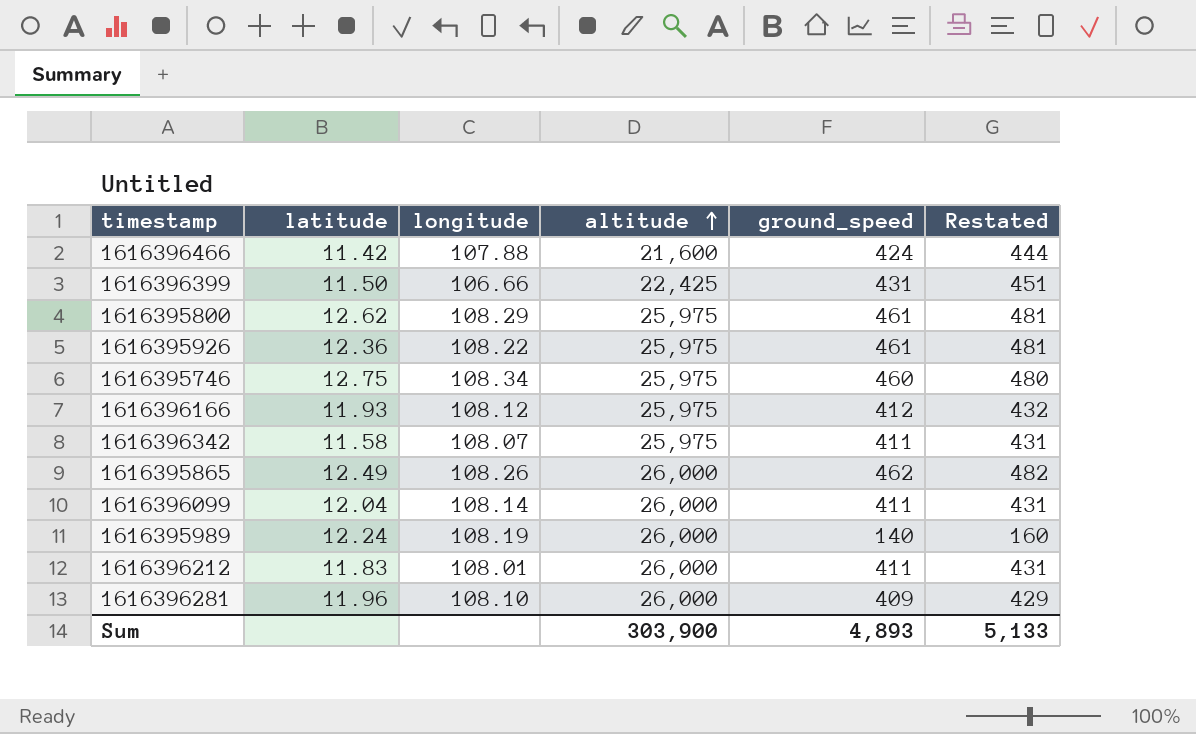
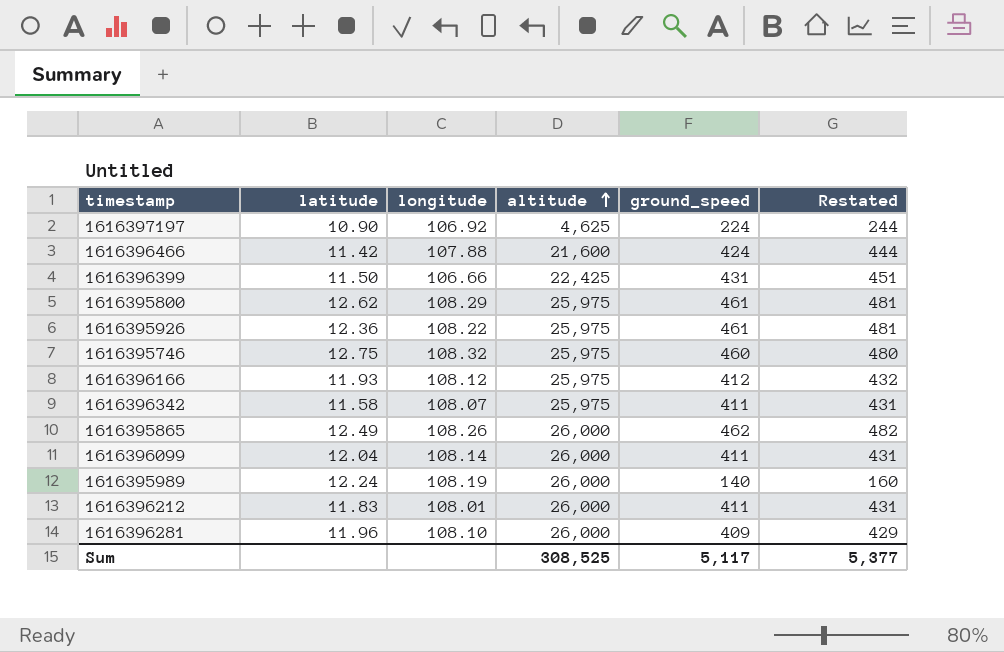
row 1616397197: none -> 10.90 | 106.92 | 4,625 | 224 | 244
1616395746 | longitude: 108.34 -> 108.32
Sum | altitude: 303,900 -> 308,525
Sum | ground_speed: 4,893 -> 5,117
Sum | Restated: 5,133 -> 5,377

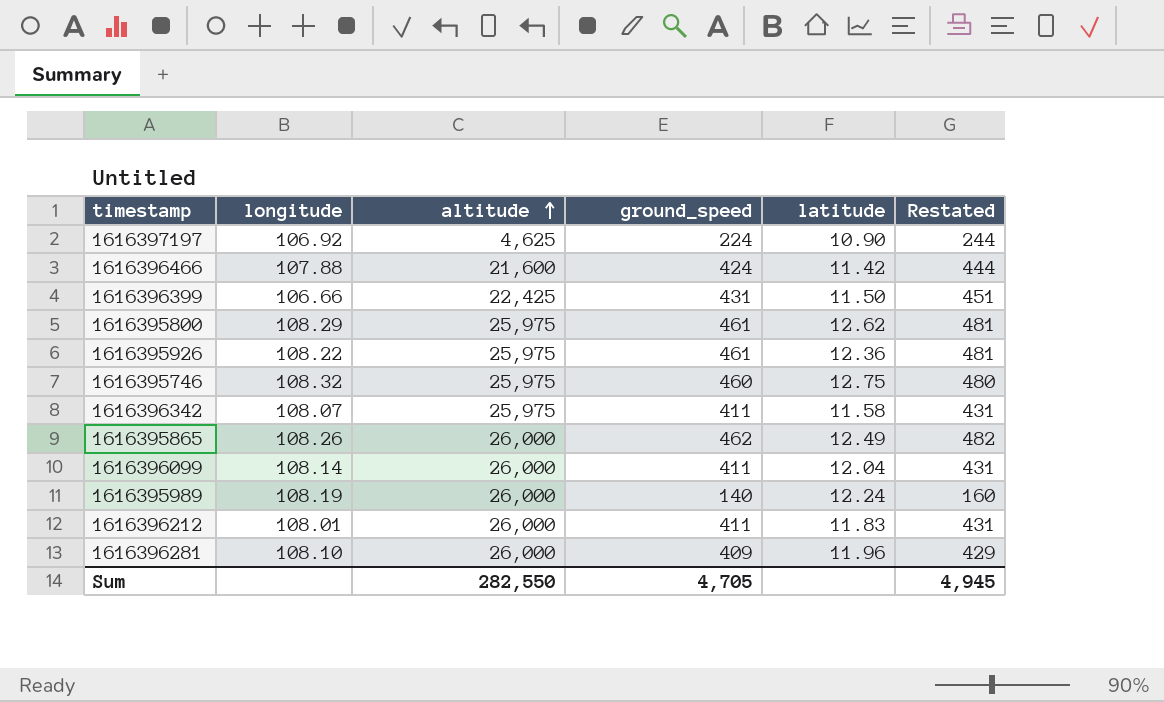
column latitude | position: 2 -> 5
row 1616396166: 11.93 | 108.12 | 25,975 | 412 | 432 -> none
Sum | altitude: 308,525 -> 282,550
Sum | ground_speed: 5,117 -> 4,705
Sum | Restated: 5,377 -> 4,945

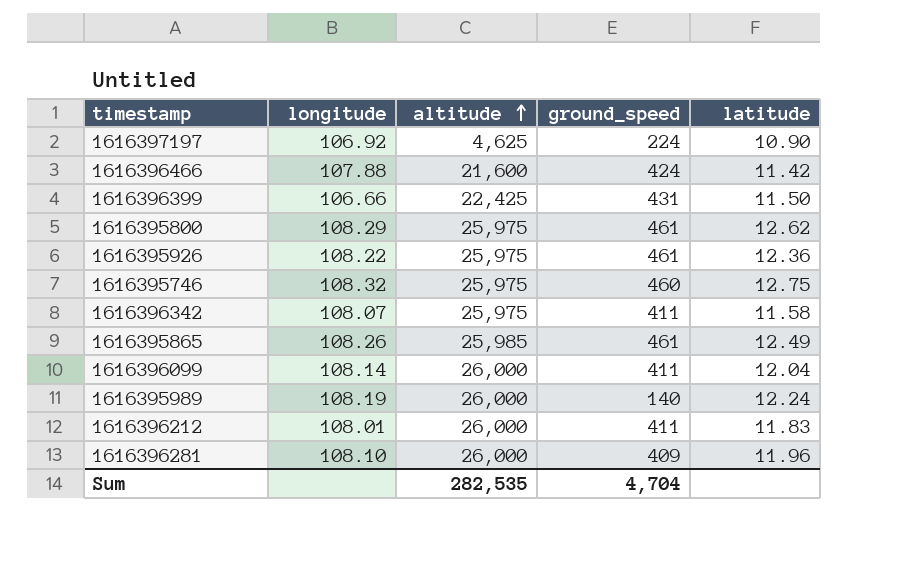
column Restated | formula: [ground_speed] + 20 -> none
1616395865 | altitude: 26,000 -> 25,985
1616395865 | ground_speed: 462 -> 461
Sum | altitude: 282,550 -> 282,535
Sum | ground_speed: 4,705 -> 4,704

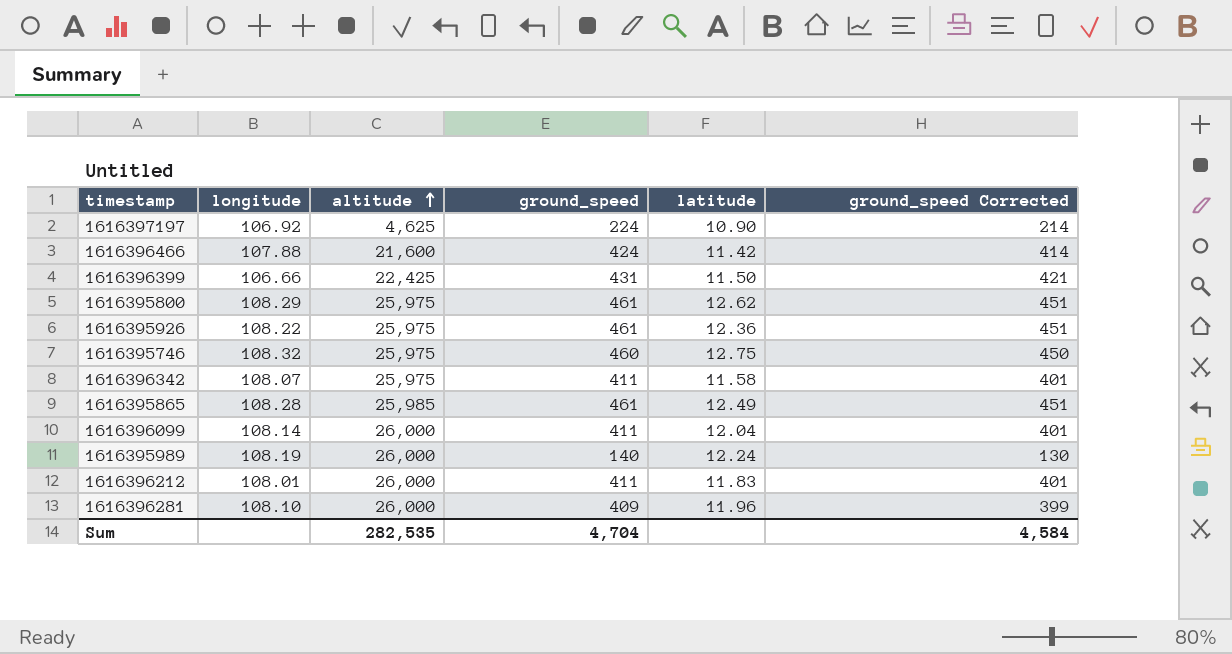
column ground_speed Corrected | formula: none -> [ground_speed] - 10
1616395865 | longitude: 108.26 -> 108.28

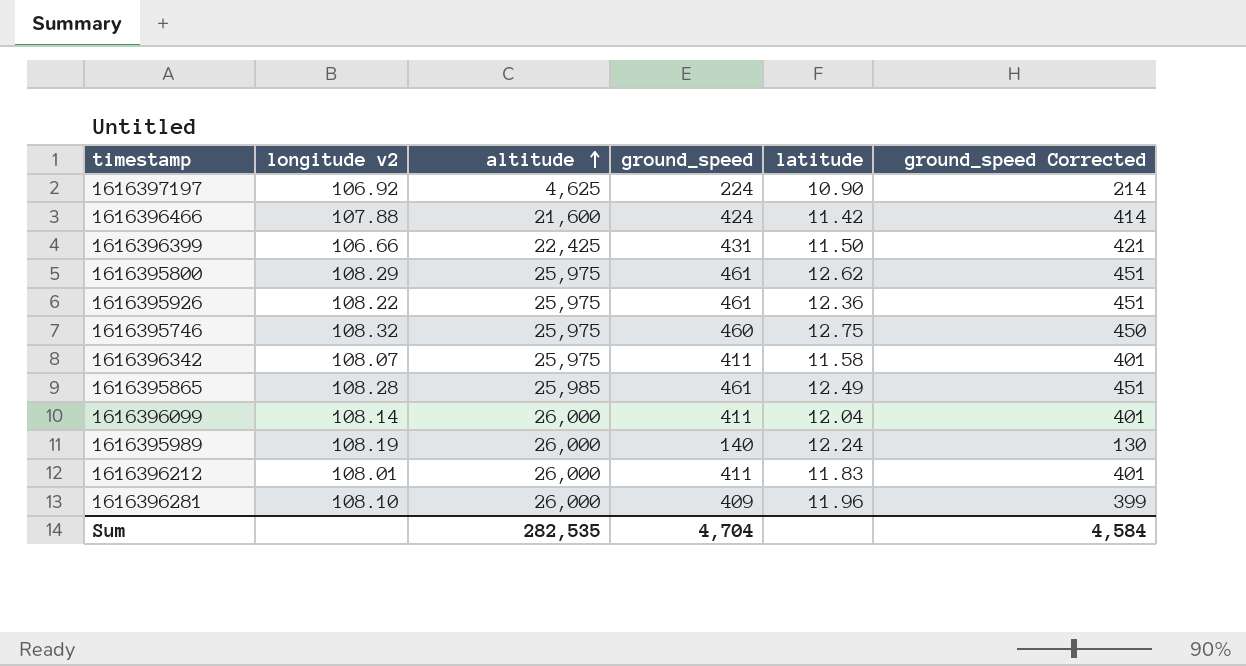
column name: longitude -> longitude v2

